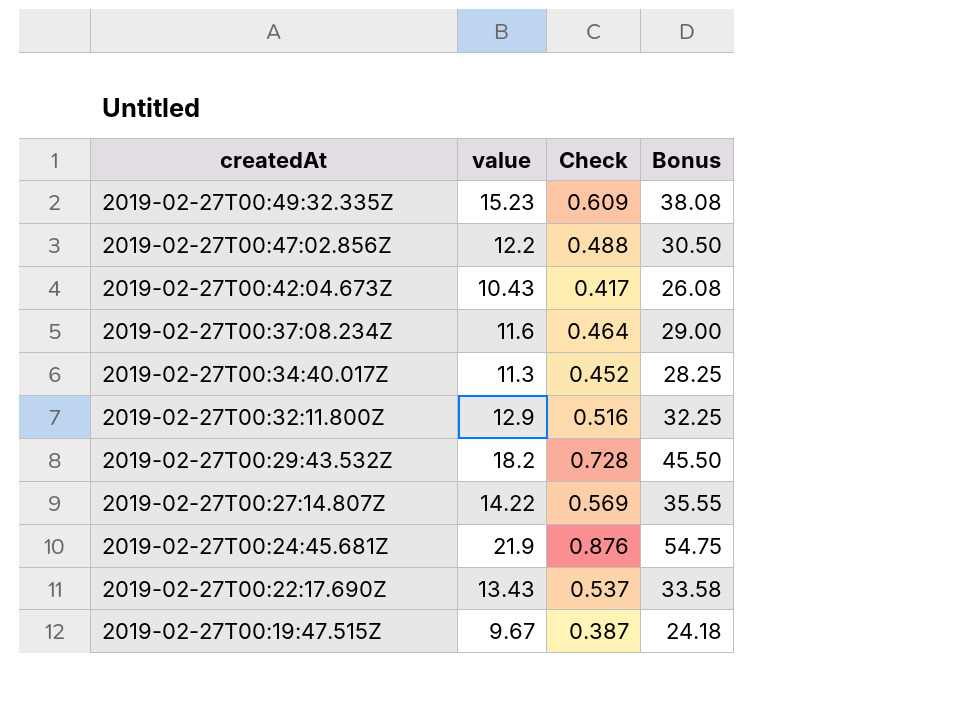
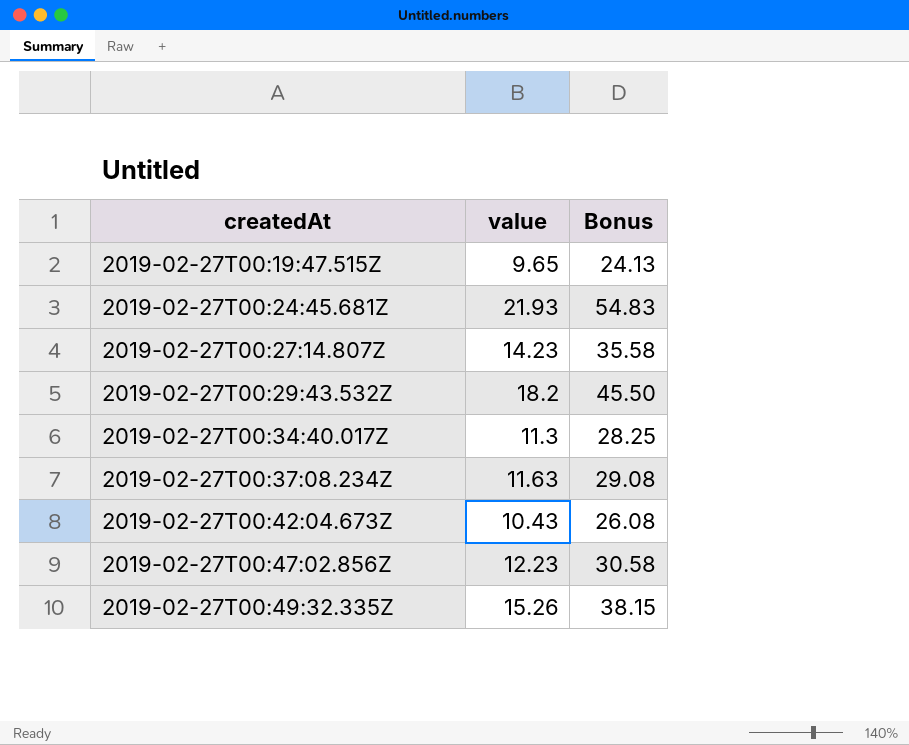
row order: createdAt descending -> createdAt ascending
column Check | formula: [value] * 0.04 -> none
row 2019-02-27T00:32:11.800Z: 12.9 | 0.516 | 32.25 -> none
row 2019-02-27T00:22:17.690Z: 13.43 | 0.537 | 33.58 -> none
2019-02-27T00:19:47.515Z | value: 9.67 -> 9.65
2019-02-27T00:19:47.515Z | Bonus: 24.18 -> 24.13
2019-02-27T00:24:45.681Z | value: 21.9 -> 21.93
2019-02-27T00:24:45.681Z | Bonus: 54.75 -> 54.83
2019-02-27T00:27:14.807Z | value: 14.22 -> 14.23
2019-02-27T00:27:14.807Z | Bonus: 35.55 -> 35.58
2019-02-27T00:37:08.234Z | value: 11.6 -> 11.63
2019-02-27T00:37:08.234Z | Bonus: 29.00 -> 29.08
2019-02-27T00:47:02.856Z | value: 12.2 -> 12.23
2019-02-27T00:47:02.856Z | Bonus: 30.50 -> 30.58
2019-02-27T00:49:32.335Z | value: 15.23 -> 15.26
2019-02-27T00:49:32.335Z | Bonus: 38.08 -> 38.15

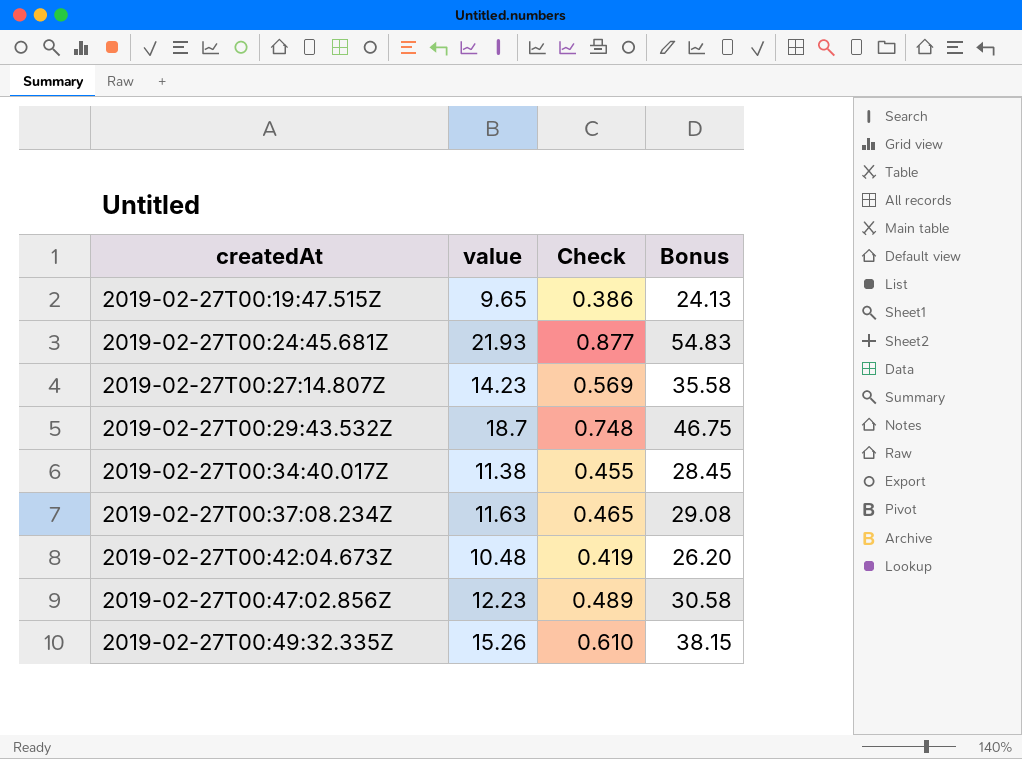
column Check | formula: none -> [value] * 0.04
2019-02-27T00:29:43.532Z | value: 18.2 -> 18.7
2019-02-27T00:29:43.532Z | Bonus: 45.50 -> 46.75
2019-02-27T00:34:40.017Z | value: 11.3 -> 11.38
2019-02-27T00:34:40.017Z | Bonus: 28.25 -> 28.45
2019-02-27T00:42:04.673Z | value: 10.43 -> 10.48
2019-02-27T00:42:04.673Z | Bonus: 26.08 -> 26.20

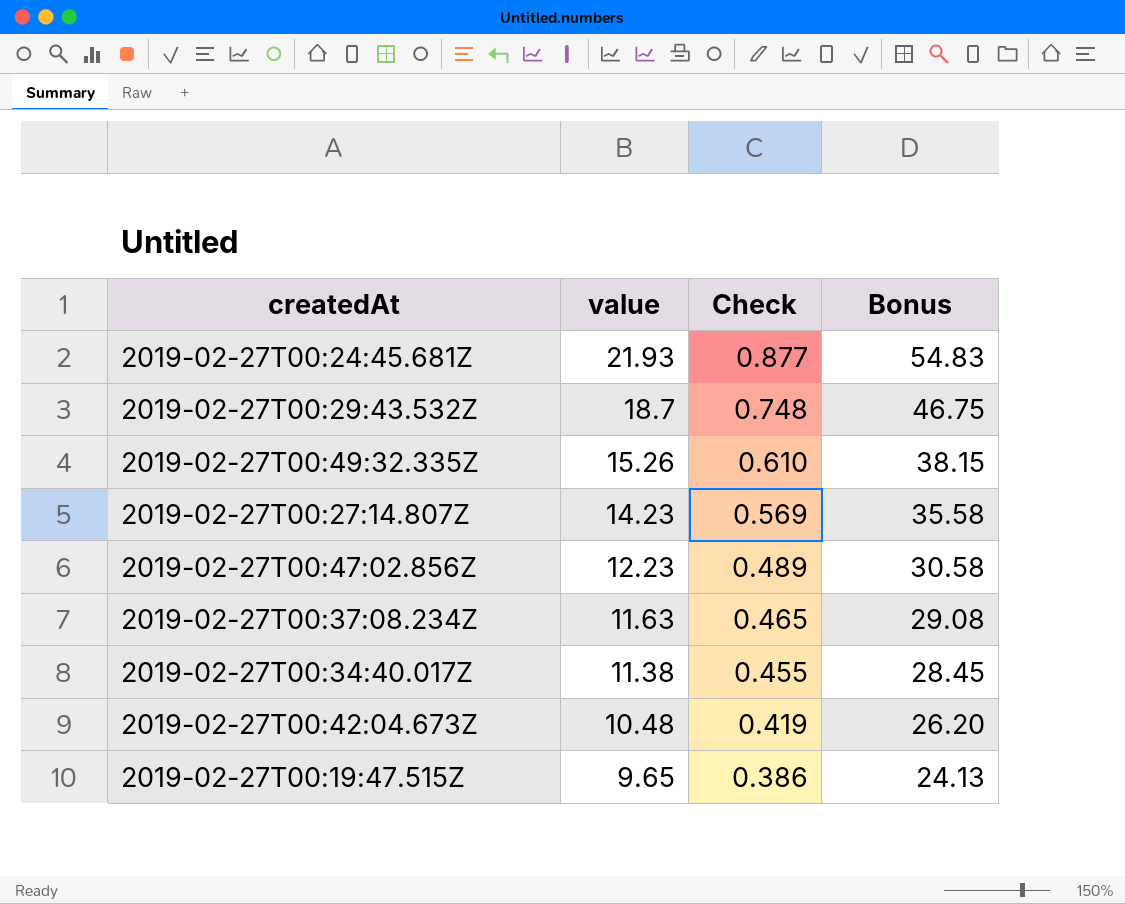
row order: createdAt ascending -> value descending

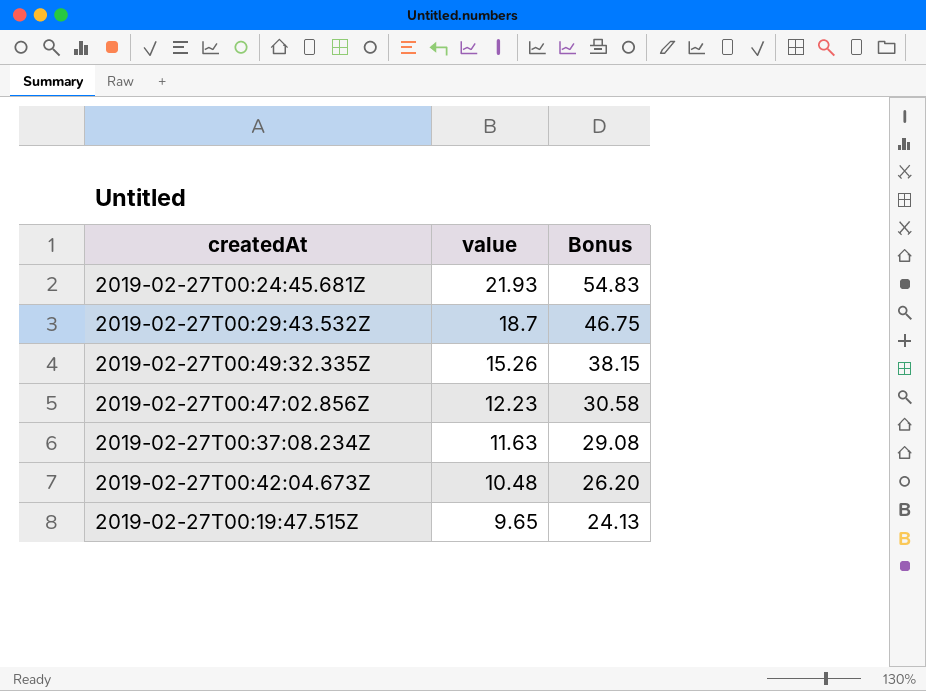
column Check | formula: [value] * 0.04 -> none
row 2019-02-27T00:27:14.807Z: 14.23 | 0.569 | 35.58 -> none
row 2019-02-27T00:34:40.017Z: 11.38 | 0.455 | 28.45 -> none

